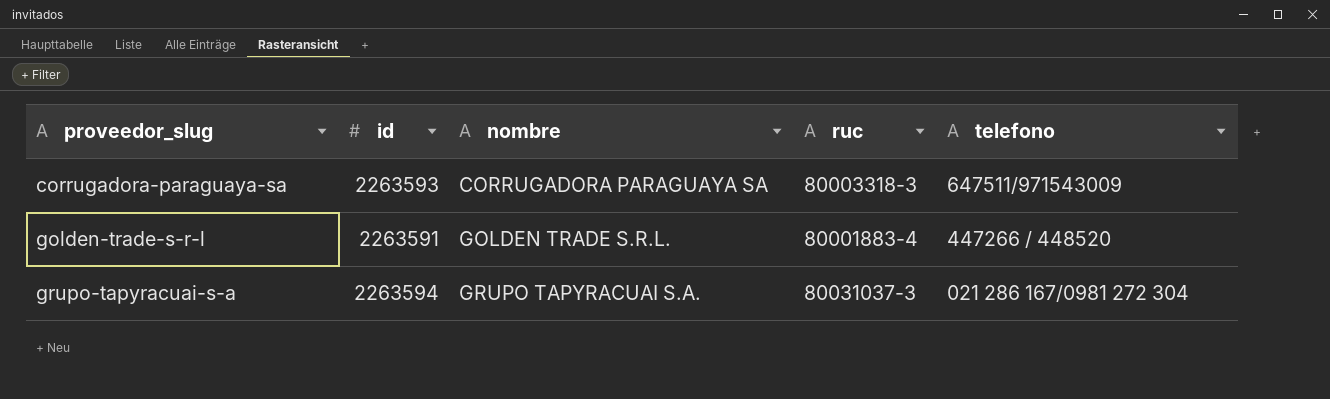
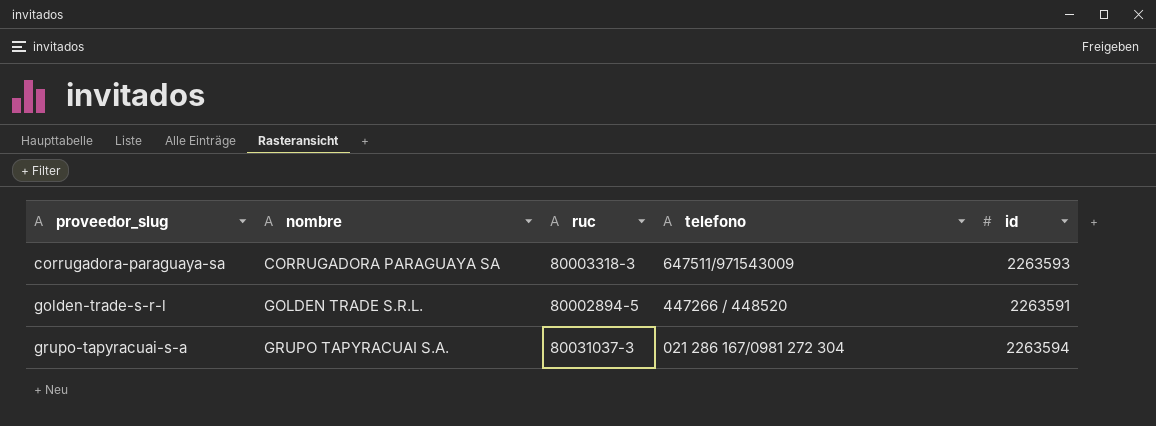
column id | position: 2 -> 5
golden-trade-s-r-l | ruc: 80001883-4 -> 80002894-5

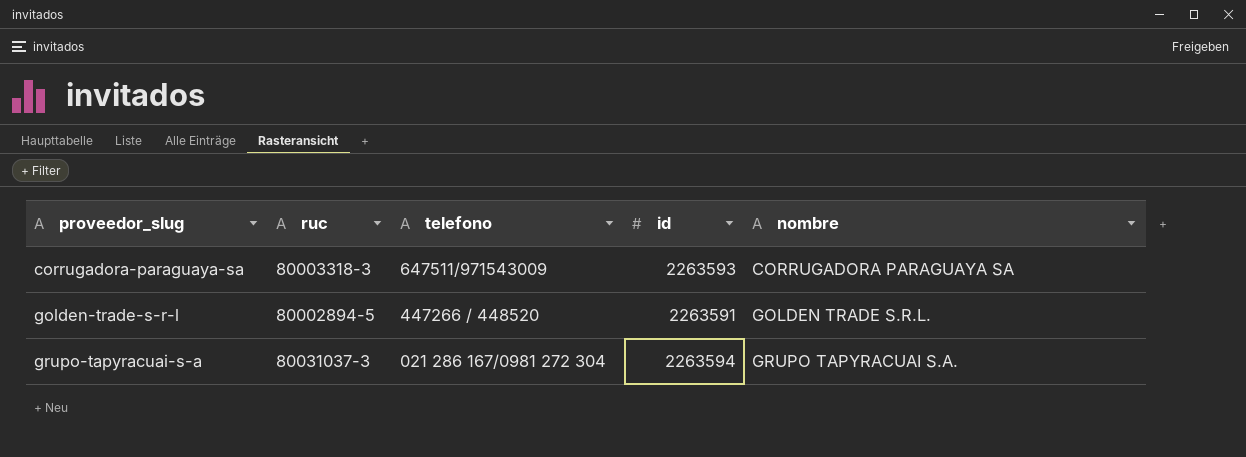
column nombre | position: 2 -> 5

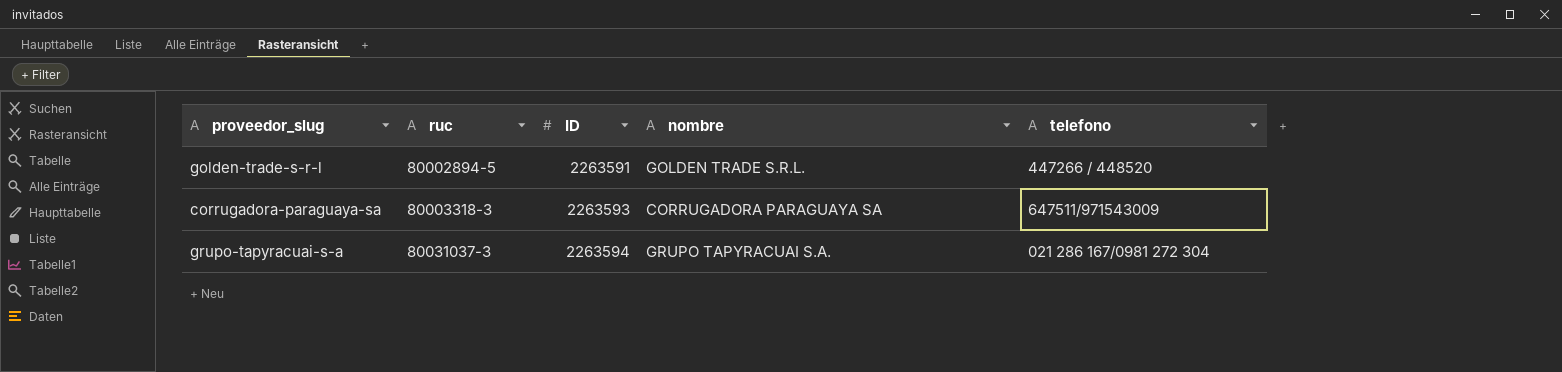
row order: proveedor_slug ascending -> ruc ascending
column name: id -> ID
column telefono | position: 3 -> 5

